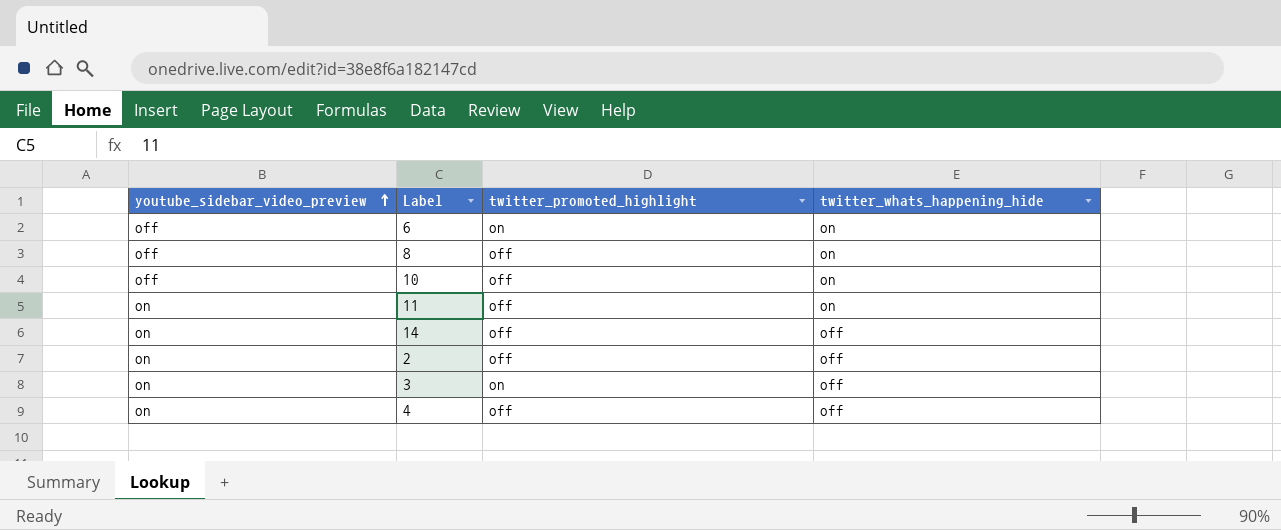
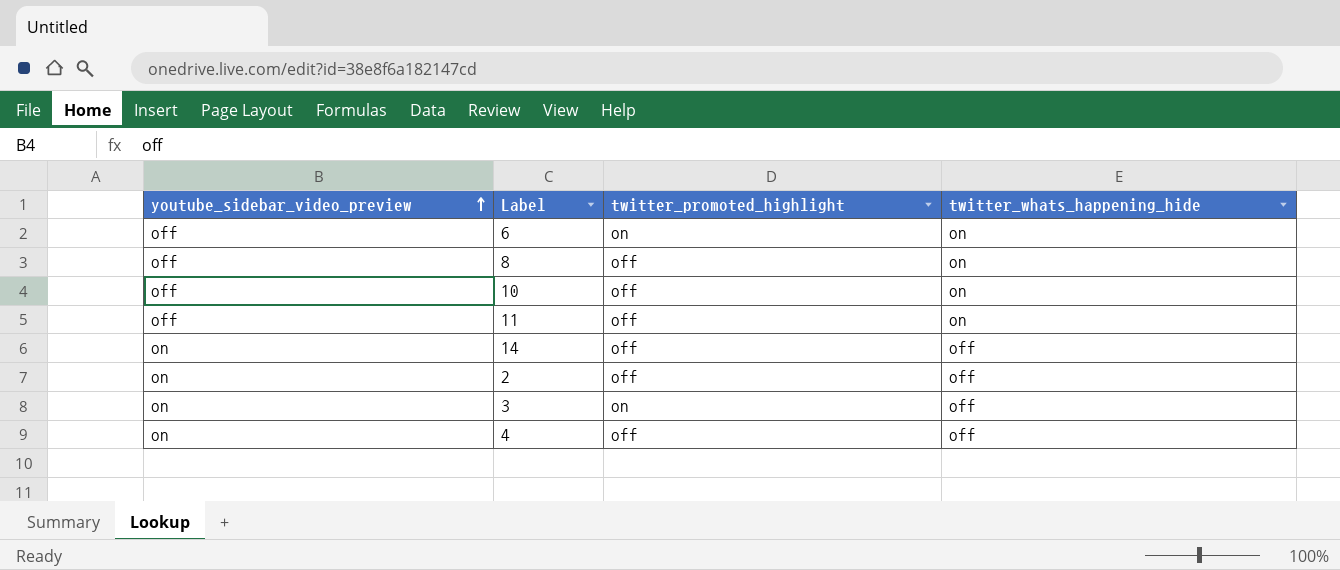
11 | youtube_sidebar_video_preview: on -> off

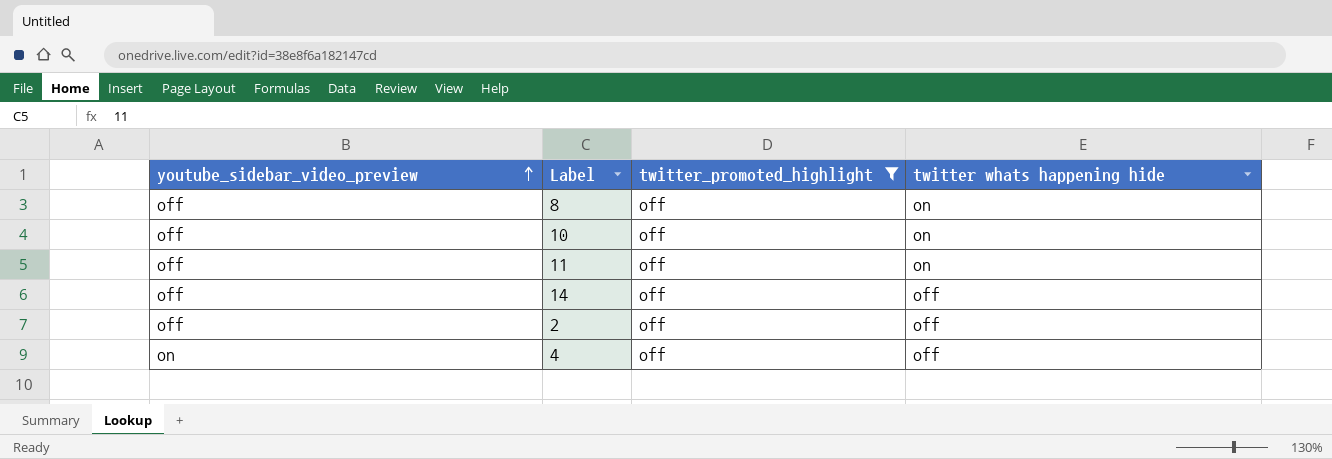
filter: none -> twitter_promoted_highlight = off
column name: twitter_whats_happening_hide -> twitter whats happening hide
14 | youtube_sidebar_video_preview: on -> off
2 | youtube_sidebar_video_preview: on -> off

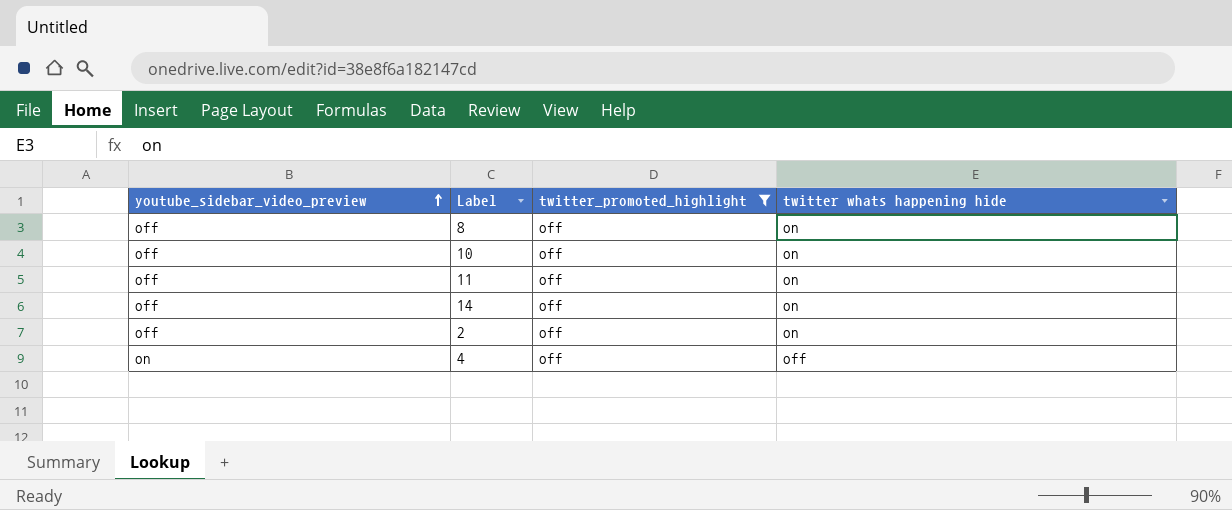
14 | twitter whats happening hide: off -> on
2 | twitter whats happening hide: off -> on

